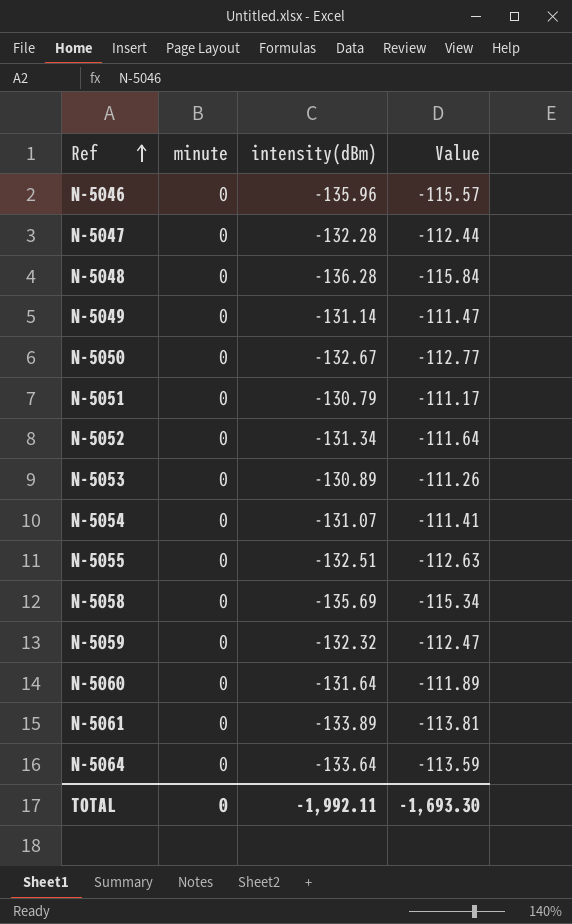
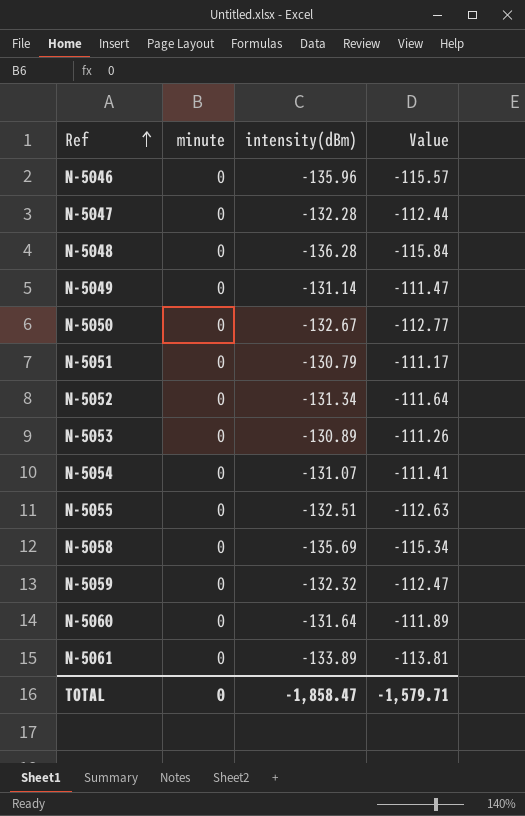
row N-5064: 0 | -133.64 | -113.59 -> none
TOTAL | intensity(dBm): -1,992.11 -> -1,858.47
TOTAL | Value: -1,693.30 -> -1,579.71

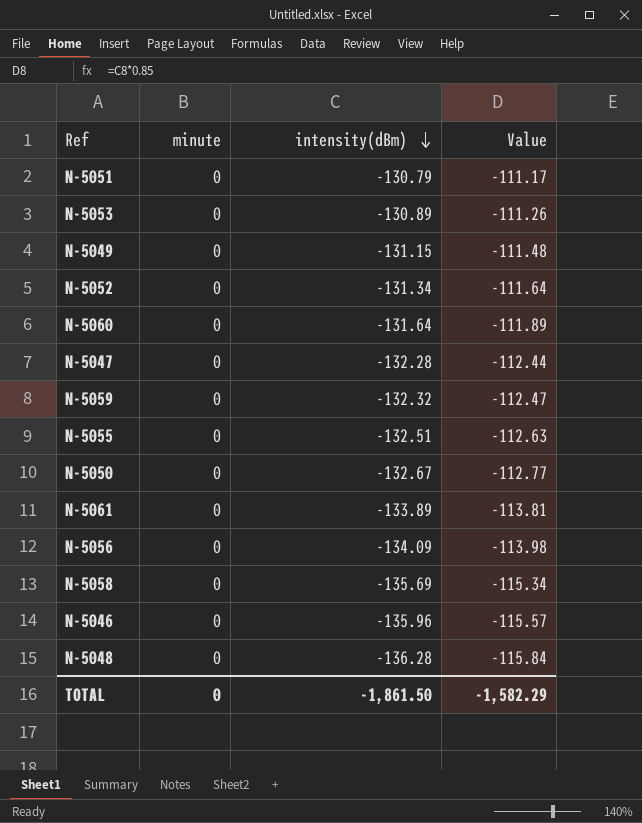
row order: Ref ascending -> intensity(dBm) descending
row N-5054: 0 | -131.07 | -111.41 -> none
N-5049 | intensity(dBm): -131.14 -> -131.15
N-5049 | Value: -111.47 -> -111.48
row N-5056: none -> 0 | -134.09 | -113.98
TOTAL | intensity(dBm): -1,858.47 -> -1,861.50
TOTAL | Value: -1,579.71 -> -1,582.29

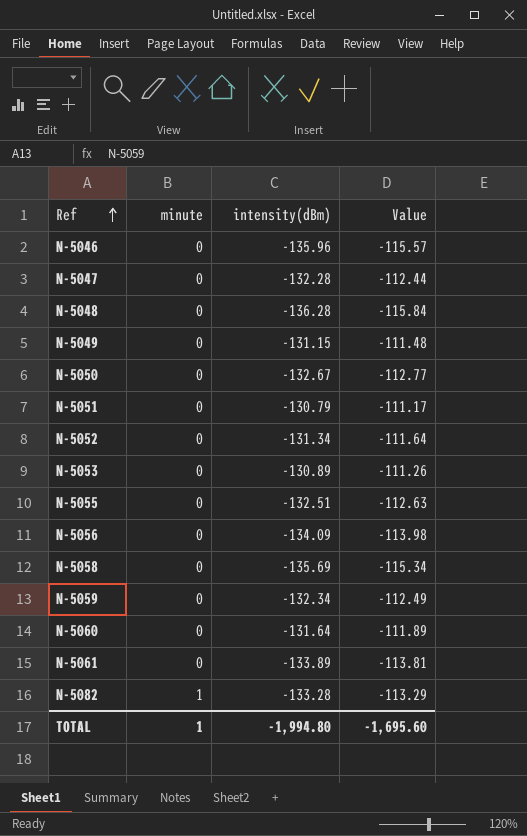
row order: intensity(dBm) descending -> Ref ascending
N-5059 | intensity(dBm): -132.32 -> -132.34
N-5059 | Value: -112.47 -> -112.49
row N-5082: none -> 1 | -133.28 | -113.29
TOTAL | minute: 0 -> 1
TOTAL | intensity(dBm): -1,861.50 -> -1,994.80
TOTAL | Value: -1,582.29 -> -1,695.60

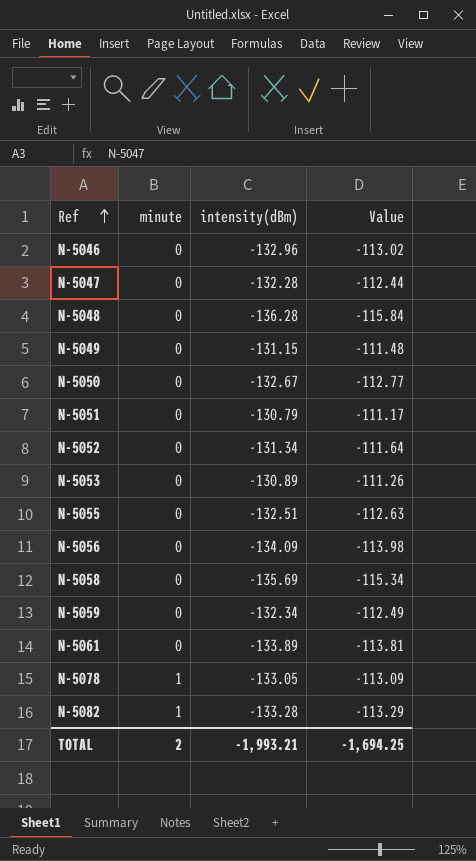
row N-5060: 0 | -131.64 | -111.89 -> none
N-5046 | intensity(dBm): -135.96 -> -132.96
N-5046 | Value: -115.57 -> -113.02
row N-5078: none -> 1 | -133.05 | -113.09
TOTAL | minute: 1 -> 2
TOTAL | intensity(dBm): -1,994.80 -> -1,993.21
TOTAL | Value: -1,695.60 -> -1,694.25

